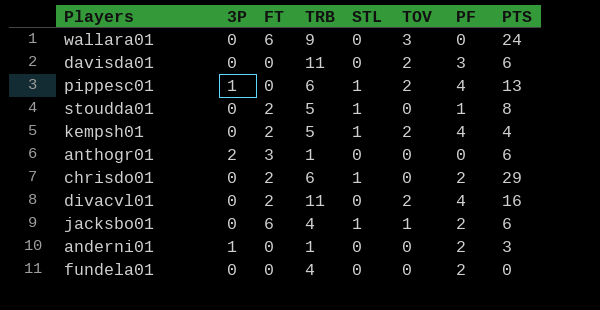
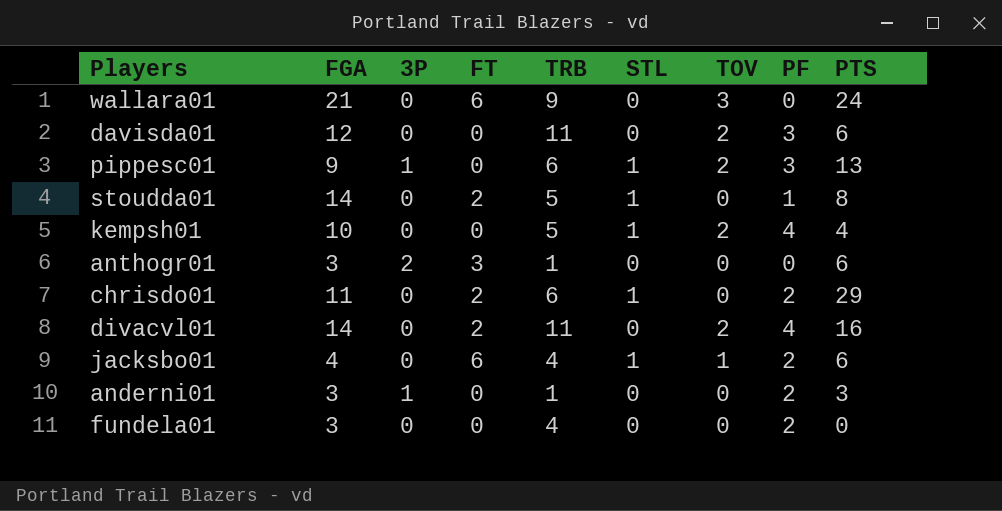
column FGA | position: none -> 2
pippesc01 | PF: 4 -> 3
kempsh01 | FT: 2 -> 0

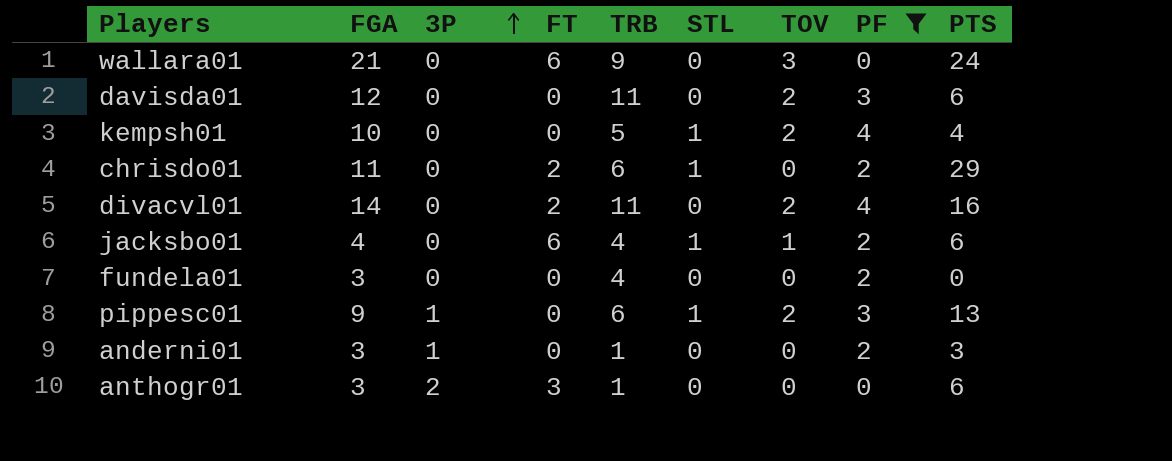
filter: none -> PF != 1
row order: none -> 3P ascending

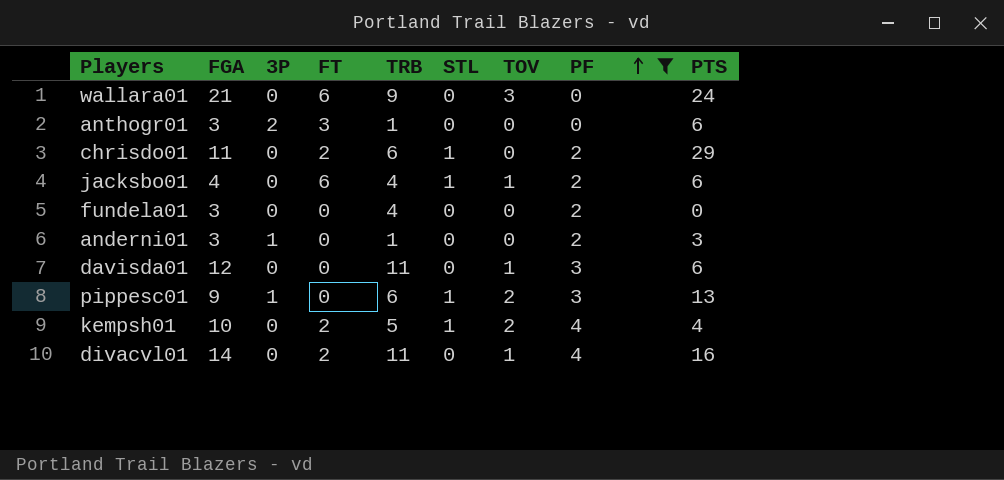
row order: 3P ascending -> PF ascending
davisda01 | TOV: 2 -> 1
kempsh01 | FT: 0 -> 2
divacvl01 | TOV: 2 -> 1

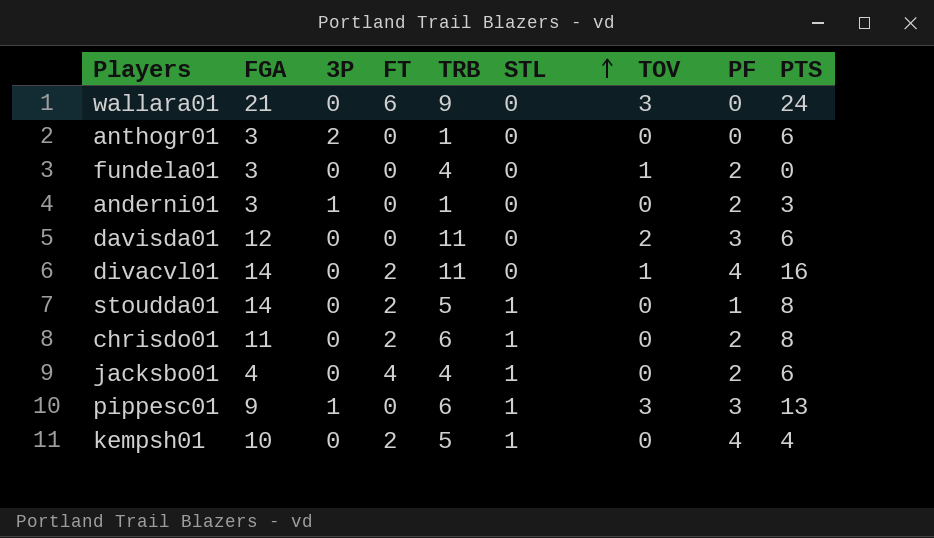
filter: PF != 1 -> none
row order: PF ascending -> STL ascending
anthogr01 | FT: 3 -> 0
fundela01 | TOV: 0 -> 1
davisda01 | TOV: 1 -> 2
chrisdo01 | PTS: 29 -> 8
jacksbo01 | FT: 6 -> 4
jacksbo01 | TOV: 1 -> 0
pippesc01 | TOV: 2 -> 3
kempsh01 | TOV: 2 -> 0

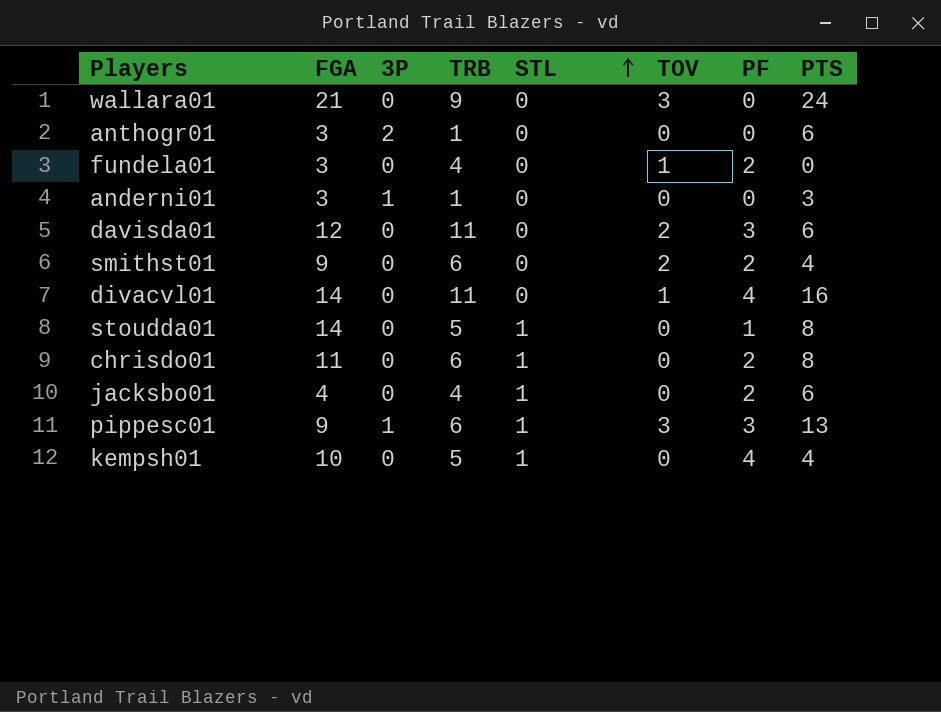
column FT | position: 4 -> none
anderni01 | PF: 2 -> 0
row smithst01: none -> 9 | 0 | 6 | 0 | 2 | 2 | 4

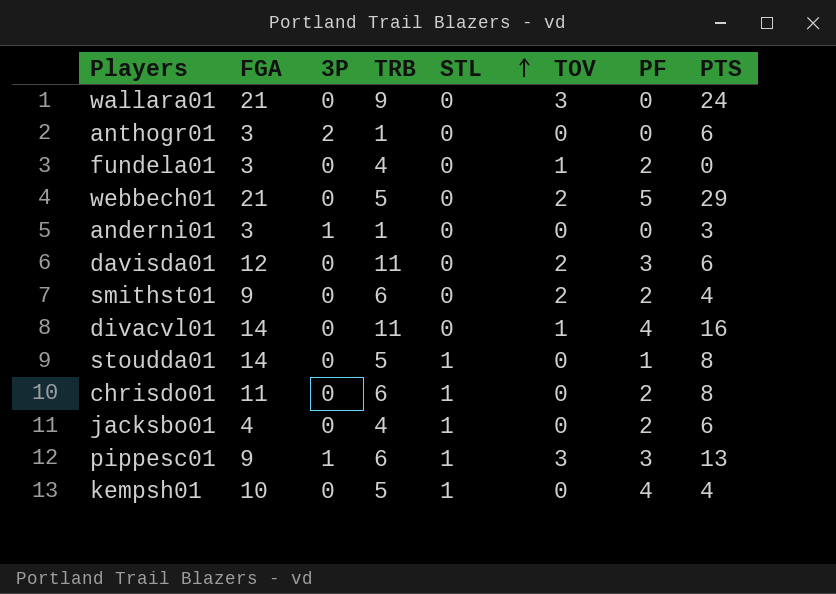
row webbech01: none -> 21 | 0 | 5 | 0 | 2 | 5 | 29

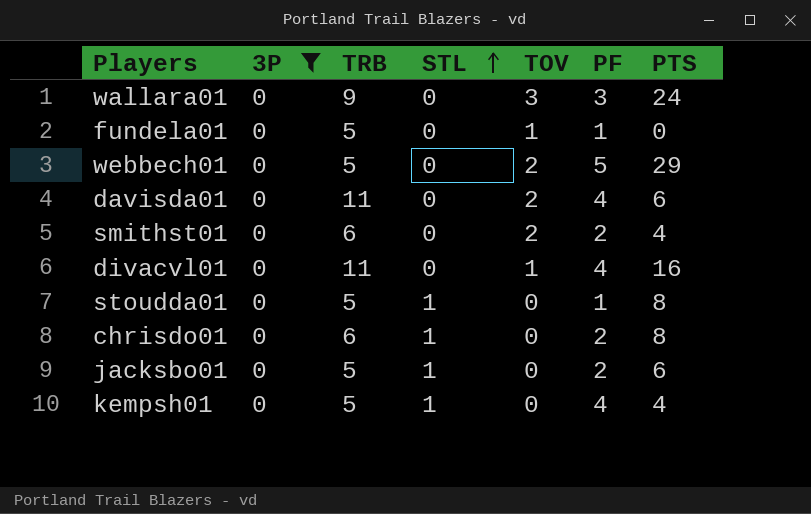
filter: none -> 3P = 0
column FGA | position: 2 -> none
wallara01 | PF: 0 -> 3
fundela01 | TRB: 4 -> 5
fundela01 | PF: 2 -> 1
davisda01 | PF: 3 -> 4
jacksbo01 | TRB: 4 -> 5

